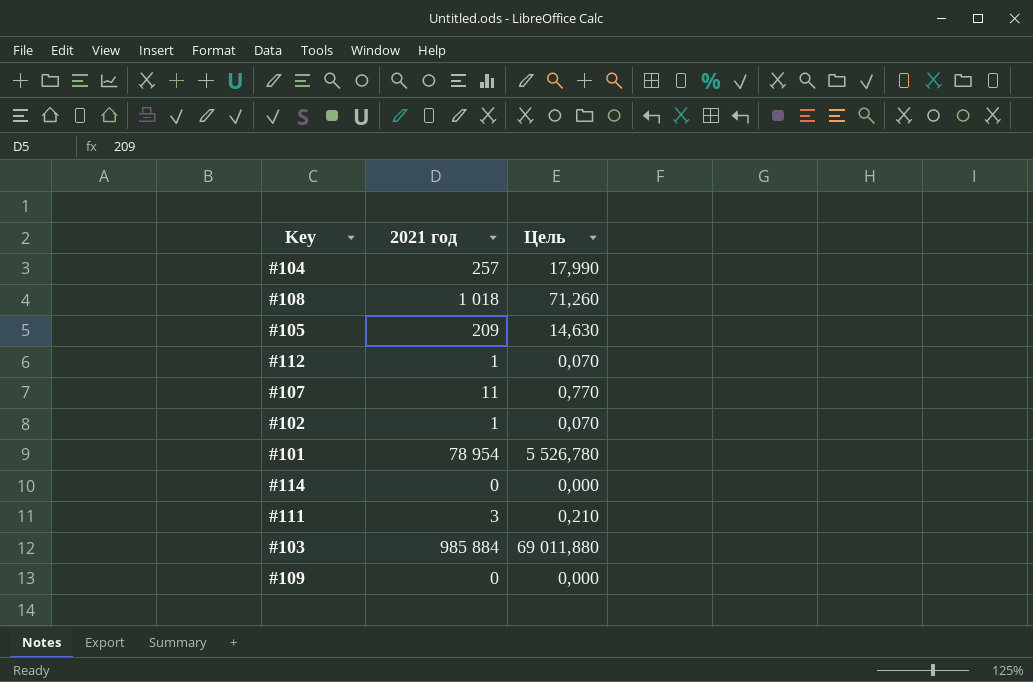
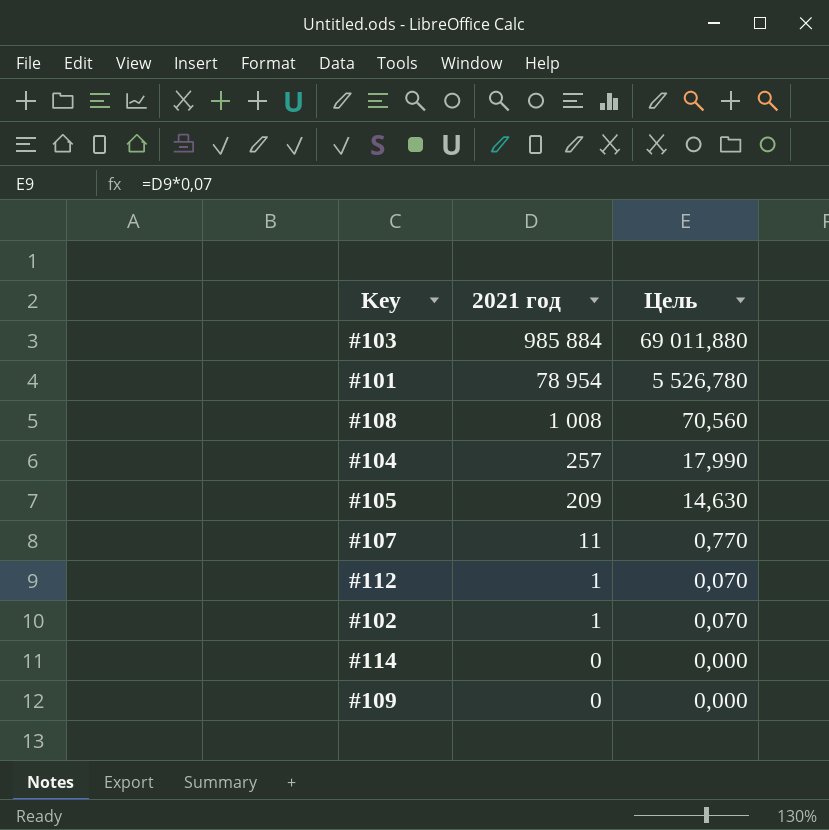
row order: none -> 2021 год descending
row #111: 3 | 0,210 -> none
#108 | 2021 год: 1 018 -> 1 008
#108 | Цель: 71,260 -> 70,560

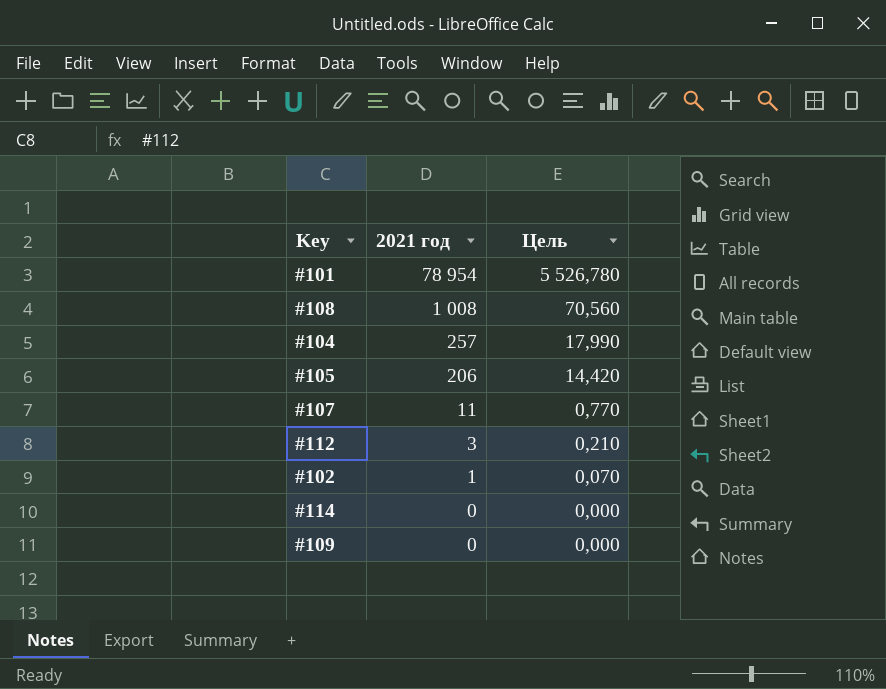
row #103: 985 884 | 69 011,880 -> none
#105 | 2021 год: 209 -> 206
#105 | Цель: 14,630 -> 14,420
#112 | 2021 год: 1 -> 3
#112 | Цель: 0,070 -> 0,210

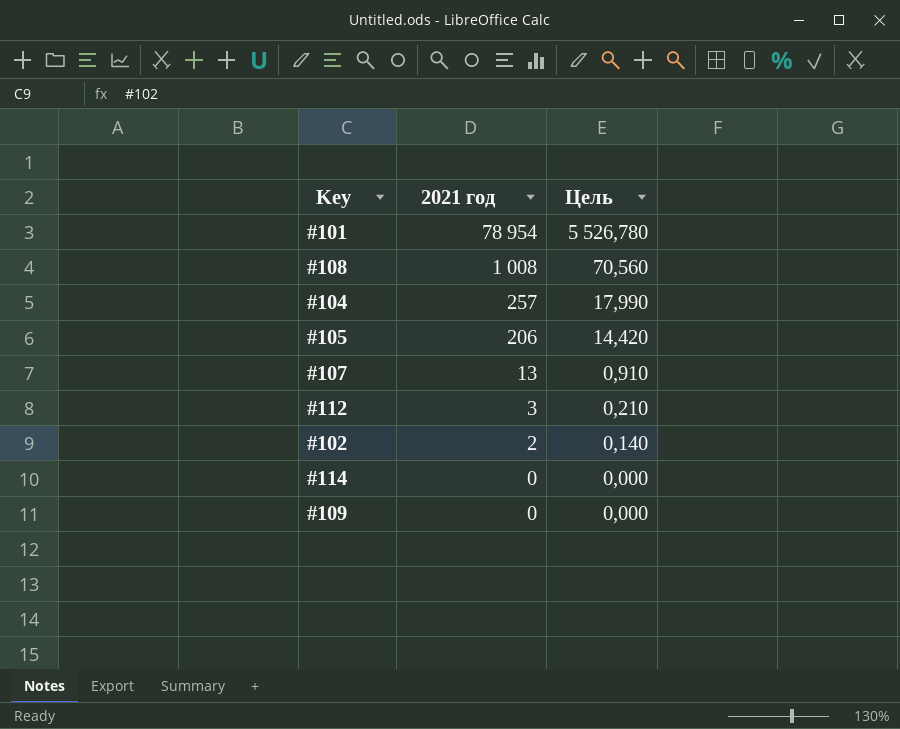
#107 | 2021 год: 11 -> 13
#107 | Цель: 0,770 -> 0,910
#102 | 2021 год: 1 -> 2
#102 | Цель: 0,070 -> 0,140

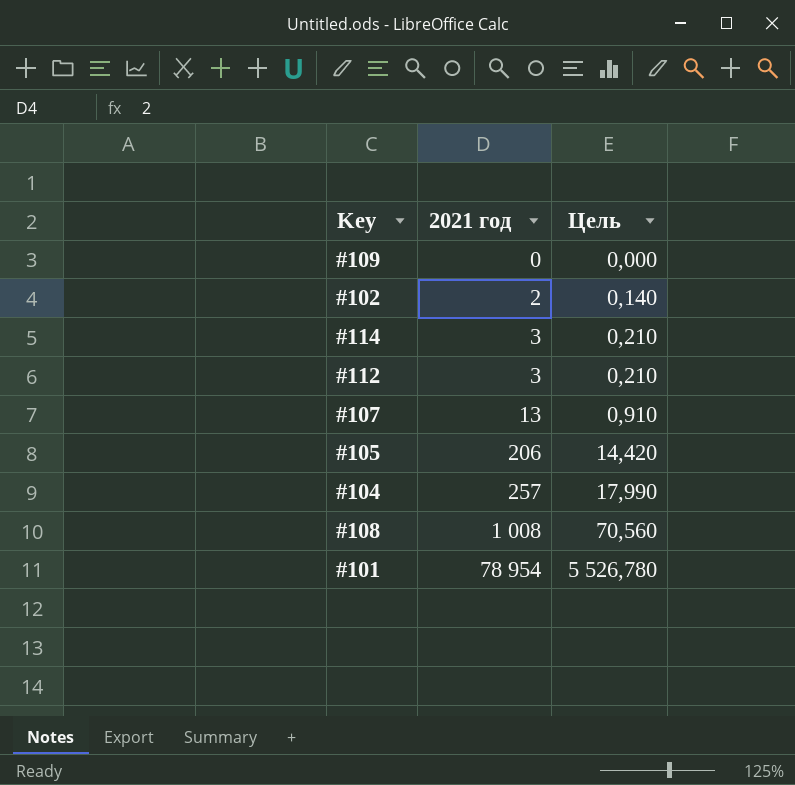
row order: 2021 год descending -> 2021 год ascending
#114 | 2021 год: 0 -> 3
#114 | Цель: 0,000 -> 0,210

